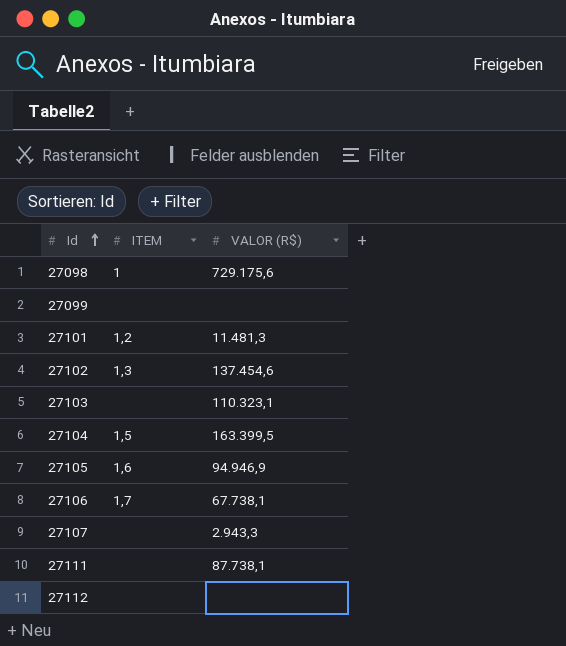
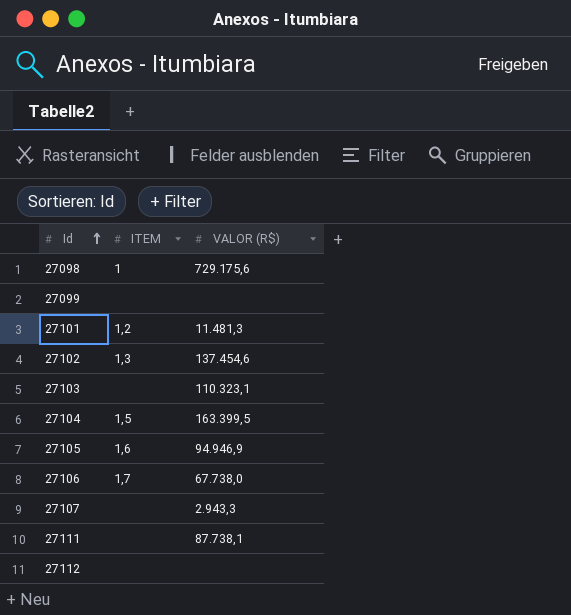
27106 | VALOR (R$): 67.738,1 -> 67.738,0

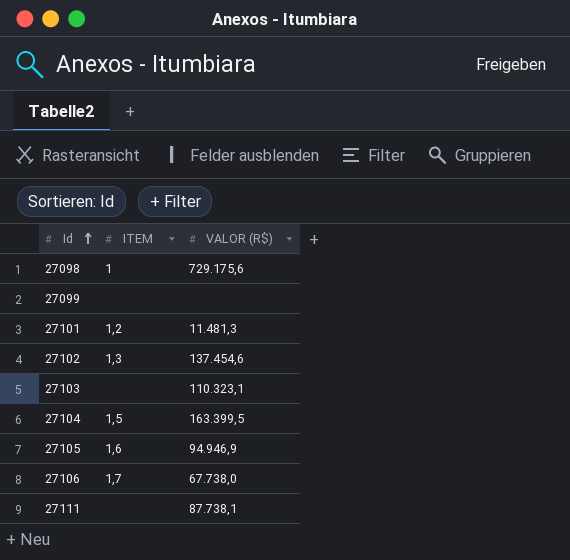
row 27107: none | 2.943,3 -> none
row 27112: none | none -> none

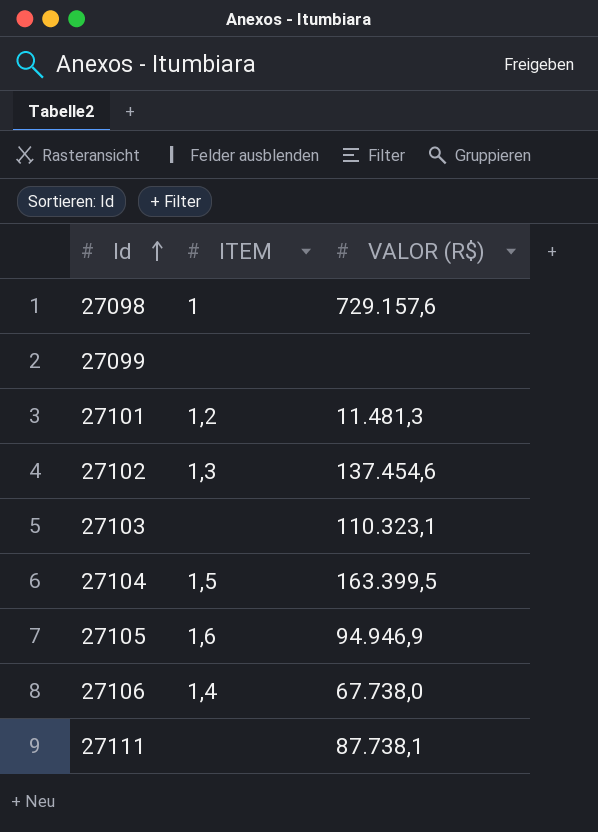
27098 | VALOR (R$): 729.175,6 -> 729.157,6
27106 | ITEM: 1,7 -> 1,4

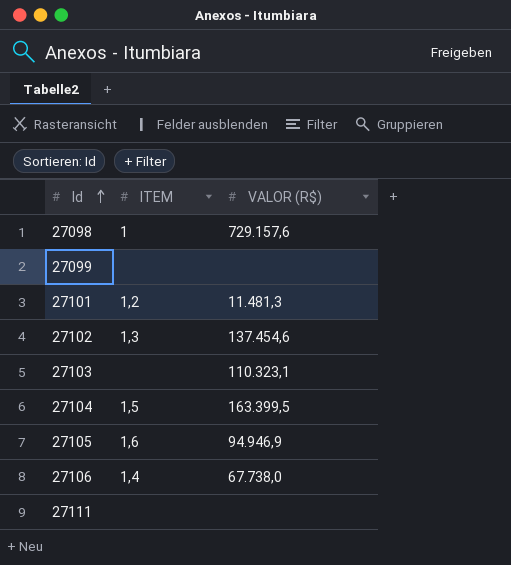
27111 | VALOR (R$): 87.738,1 -> none

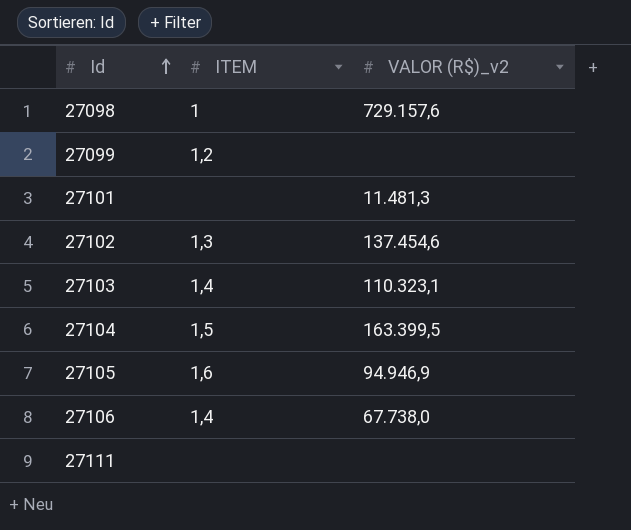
column name: VALOR (R$) -> VALOR (R$)_v2
27099 | ITEM: none -> 1,2
27101 | ITEM: 1,2 -> none
27103 | ITEM: none -> 1,4

